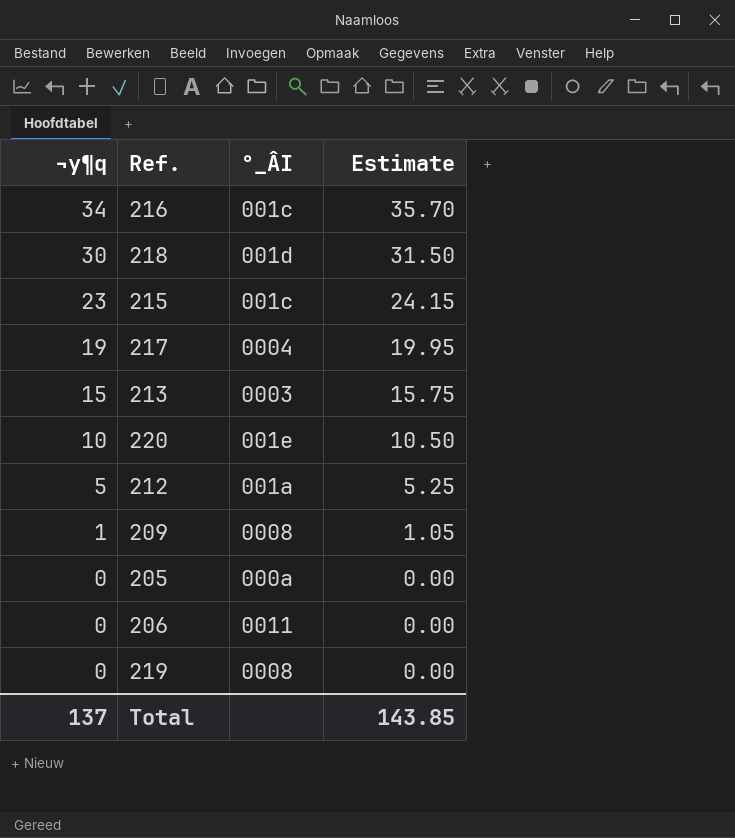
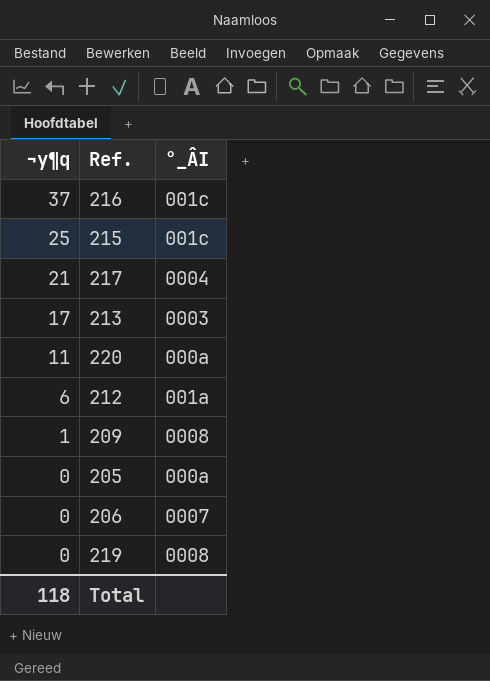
column Estimate | formula: [¬y¶q] * 1.05 -> none
row 218: 30 | 001d | 31.50 -> none
216 | ¬y¶q: 34 -> 37
215 | ¬y¶q: 23 -> 25
217 | ¬y¶q: 19 -> 21
213 | ¬y¶q: 15 -> 17
220 | ¬y¶q: 10 -> 11
220 | °_ÂI: 001e -> 000a
212 | ¬y¶q: 5 -> 6
206 | °_ÂI: 0011 -> 0007
Total | ¬y¶q: 137 -> 118

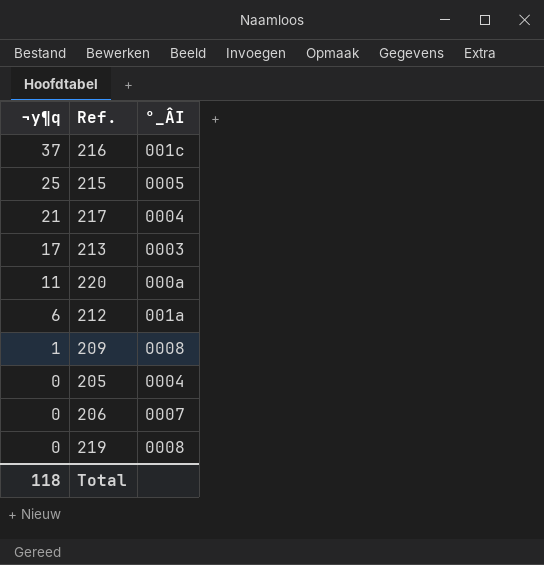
215 | °_ÂI: 001c -> 0005
205 | °_ÂI: 000a -> 0004

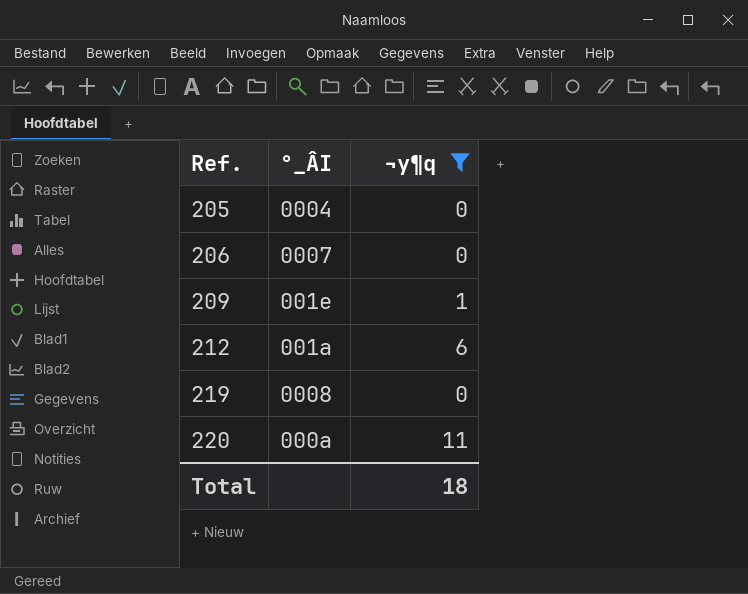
filter: none -> ¬y¶q <= 11
row order: ¬y¶q descending -> Ref. ascending
column ¬y¶q | position: 1 -> 3
209 | °_ÂI: 0008 -> 001e
Total | ¬y¶q: 118 -> 18

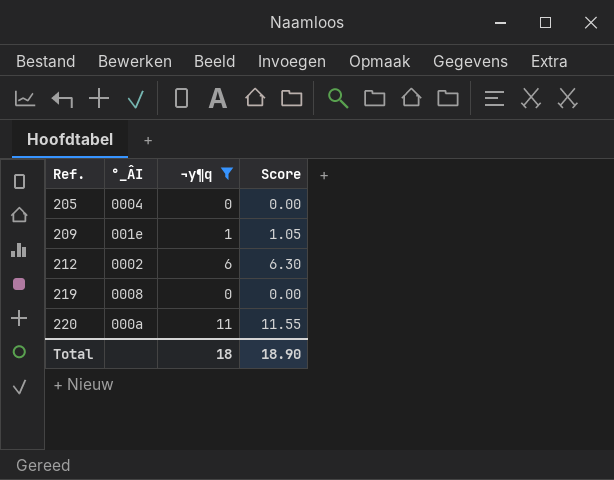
column Score | formula: none -> [¬y¶q] * 1.05
row 206: 0007 | 0 -> none
212 | °_ÂI: 001a -> 0002

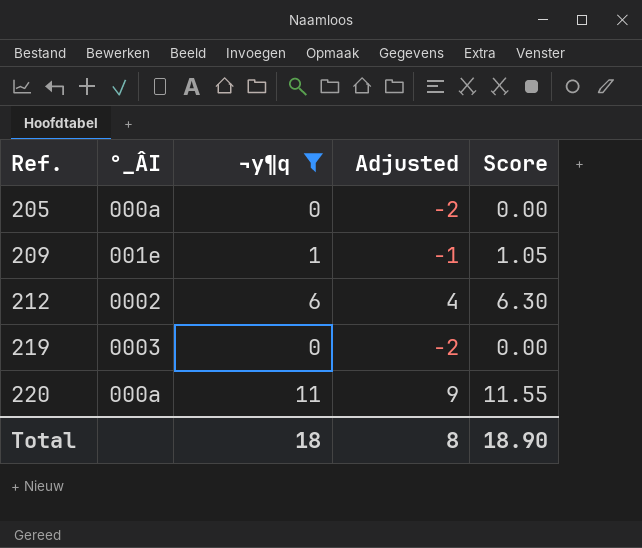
column Adjusted | formula: none -> [¬y¶q] - 2
205 | °_ÂI: 0004 -> 000a
219 | °_ÂI: 0008 -> 0003

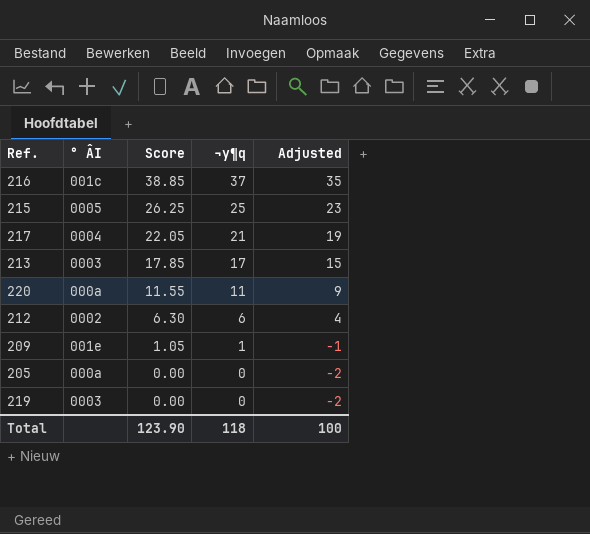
filter: ¬y¶q <= 11 -> none
row order: Ref. ascending -> Score descending
column name: °_ÂI -> ° ÂI
column Score | position: 5 -> 3
Total | Score: 18.90 -> 123.90
Total | ¬y¶q: 18 -> 118
Total | Adjusted: 8 -> 100

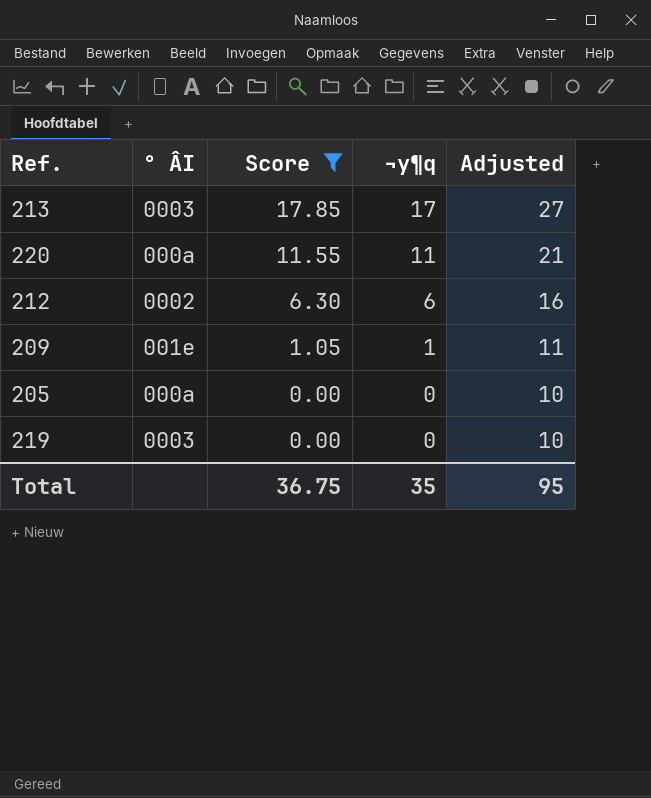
filter: none -> Score <= 17.85
column Adjusted | formula: [¬y¶q] - 2 -> [¬y¶q] + 10
Total | Score: 123.90 -> 36.75
Total | ¬y¶q: 118 -> 35
Total | Adjusted: 100 -> 95

